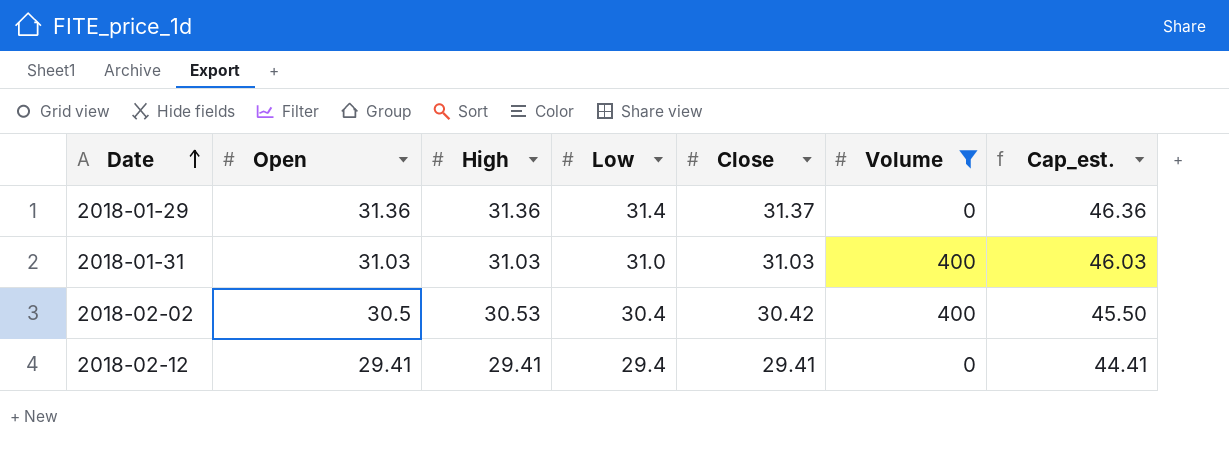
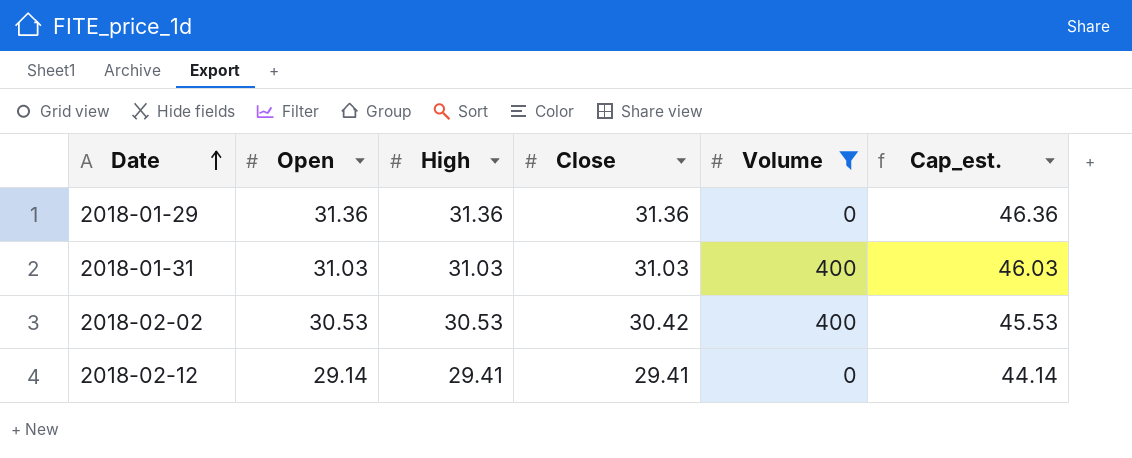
column Low | position: 4 -> none
2018-01-29 | Close: 31.37 -> 31.36
2018-02-02 | Open: 30.5 -> 30.53
2018-02-02 | Cap_est.: 45.50 -> 45.53
2018-02-12 | Open: 29.41 -> 29.14
2018-02-12 | Cap_est.: 44.41 -> 44.14

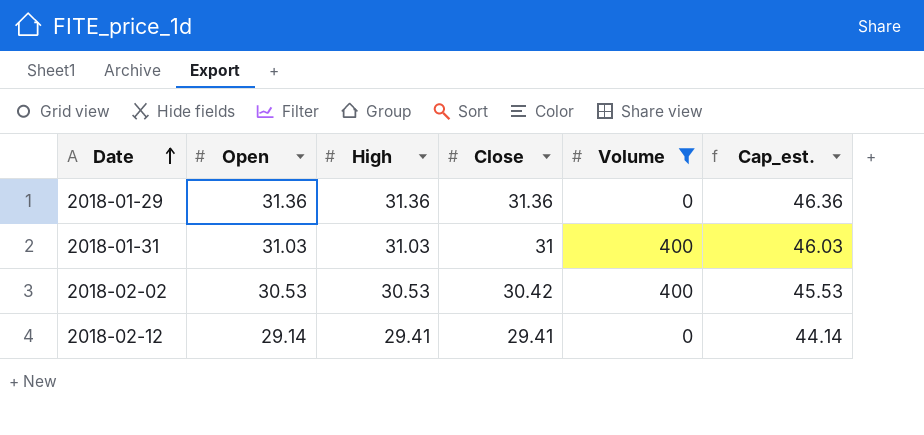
2018-01-31 | Close: 31.03 -> 31

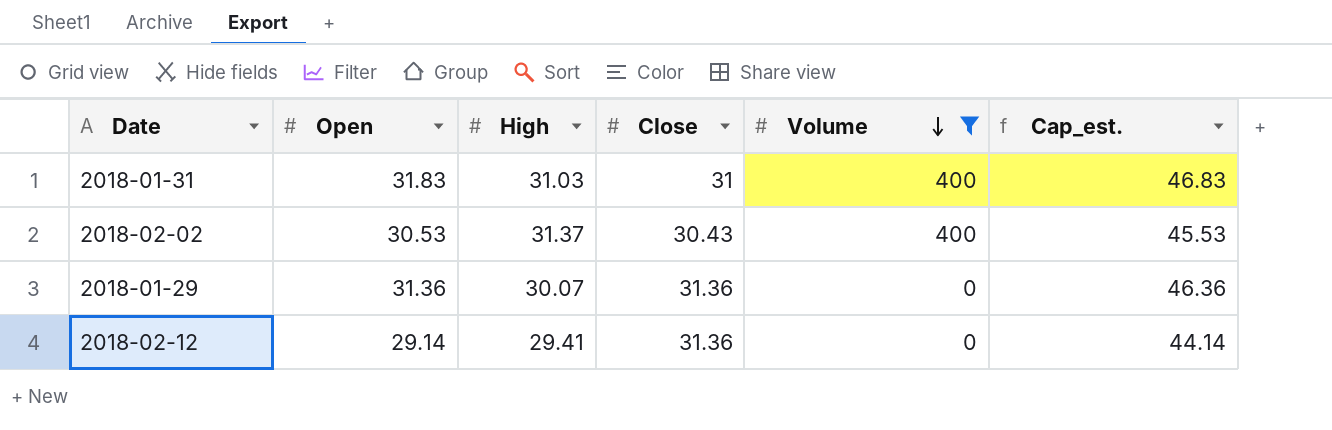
row order: Date ascending -> Volume descending
2018-01-31 | Open: 31.03 -> 31.83
2018-01-31 | Cap_est.: 46.03 -> 46.83
2018-02-02 | High: 30.53 -> 31.37
2018-02-02 | Close: 30.42 -> 30.43
2018-01-29 | High: 31.36 -> 30.07
2018-02-12 | Close: 29.41 -> 31.36

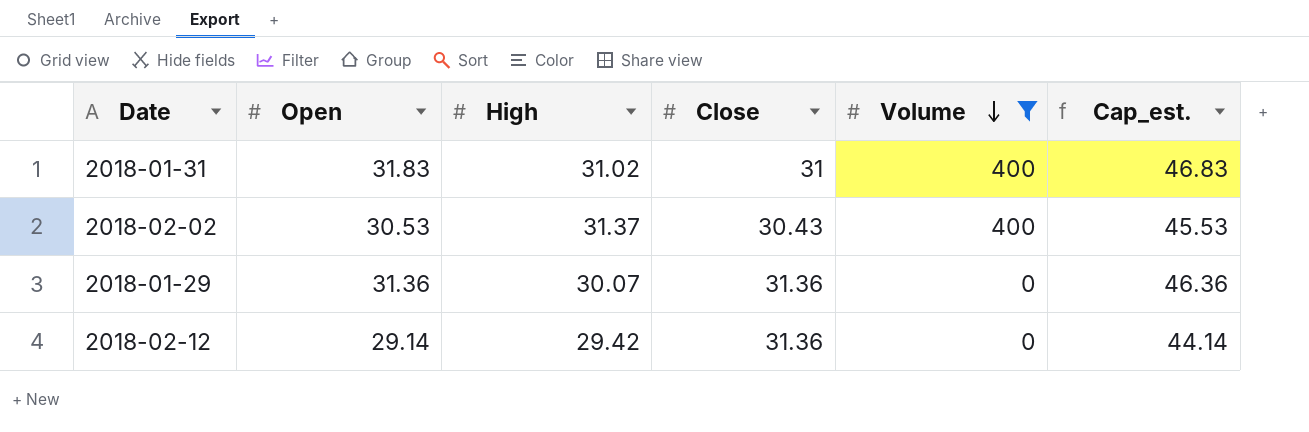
2018-01-31 | High: 31.03 -> 31.02
2018-02-12 | High: 29.41 -> 29.42

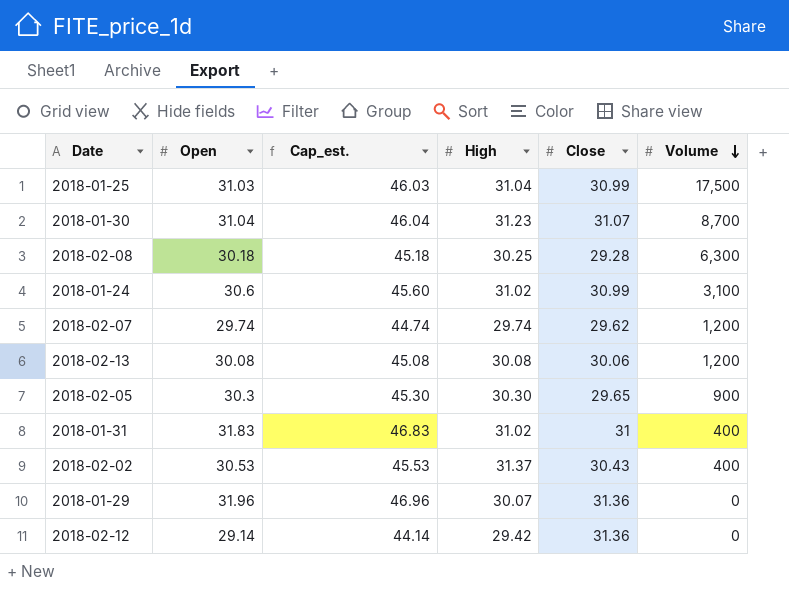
filter: Volume <= 400 -> none
column Cap_est. | position: 6 -> 3
2018-01-29 | Open: 31.36 -> 31.96
2018-01-29 | Cap_est.: 46.36 -> 46.96

